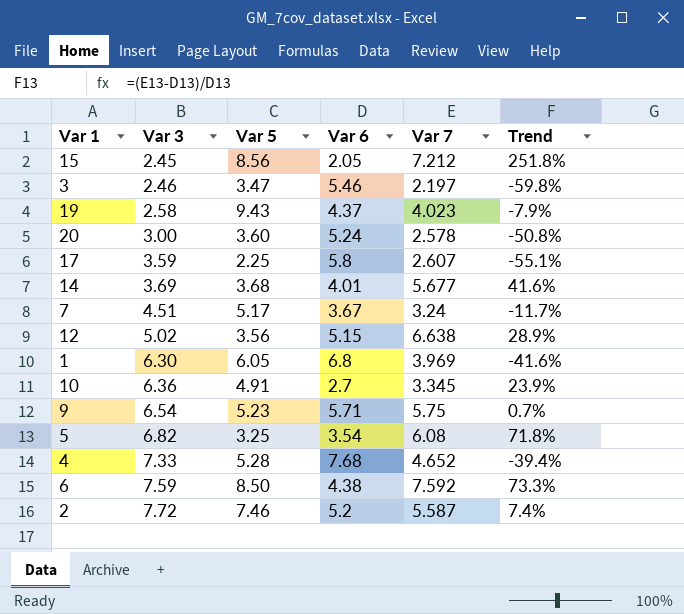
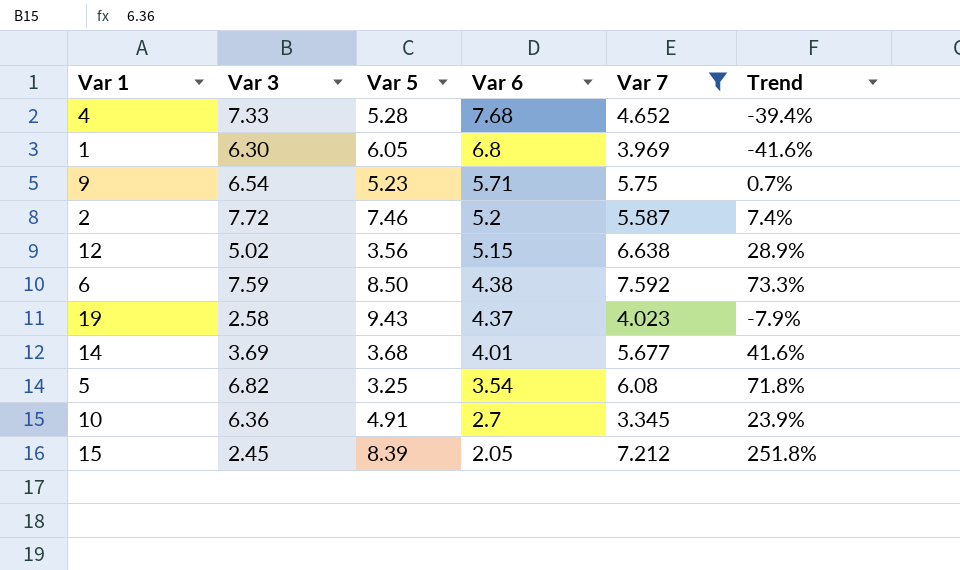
filter: none -> Var 7 >= 3.345
row order: Var 3 ascending -> Var 6 descending
15 | Var 5: 8.56 -> 8.39

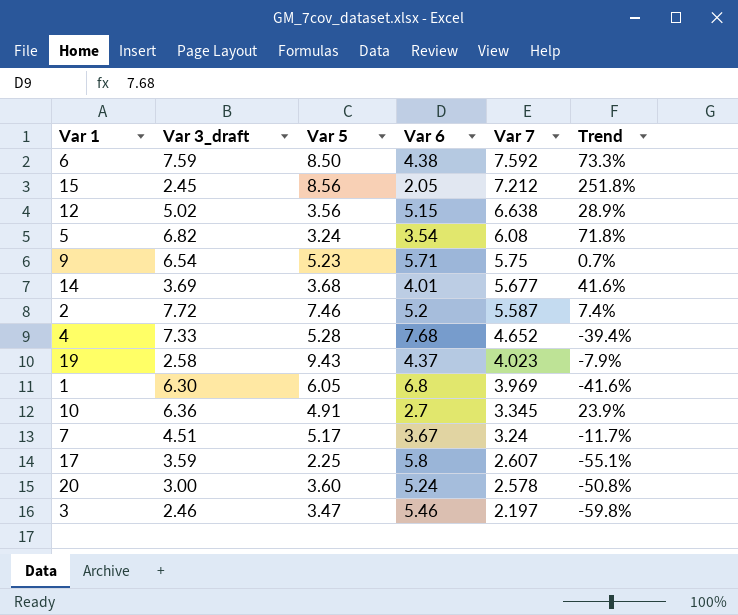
filter: Var 7 >= 3.345 -> none
row order: Var 6 descending -> Var 7 descending
column name: Var 3 -> Var 3_draft
15 | Var 5: 8.39 -> 8.56
5 | Var 5: 3.25 -> 3.24

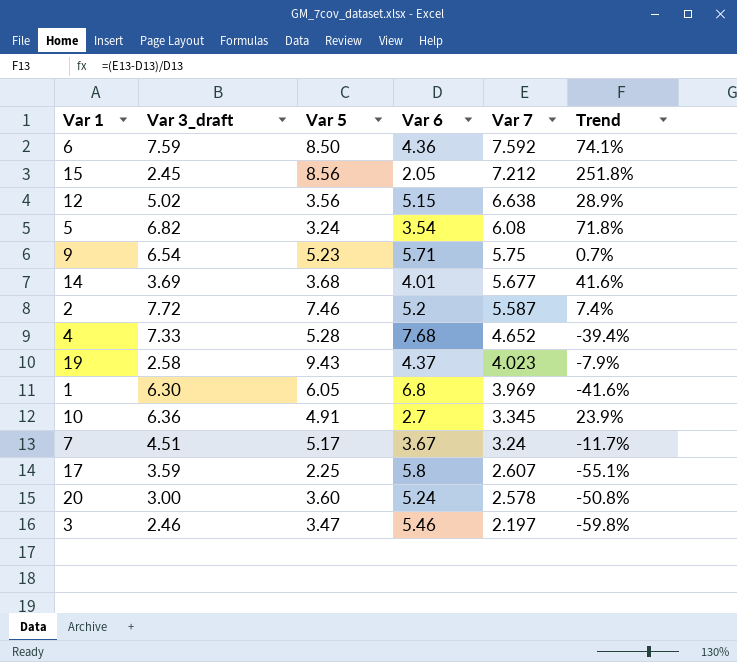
6 | Var 6: 4.38 -> 4.36
6 | Trend: 73.3% -> 74.1%

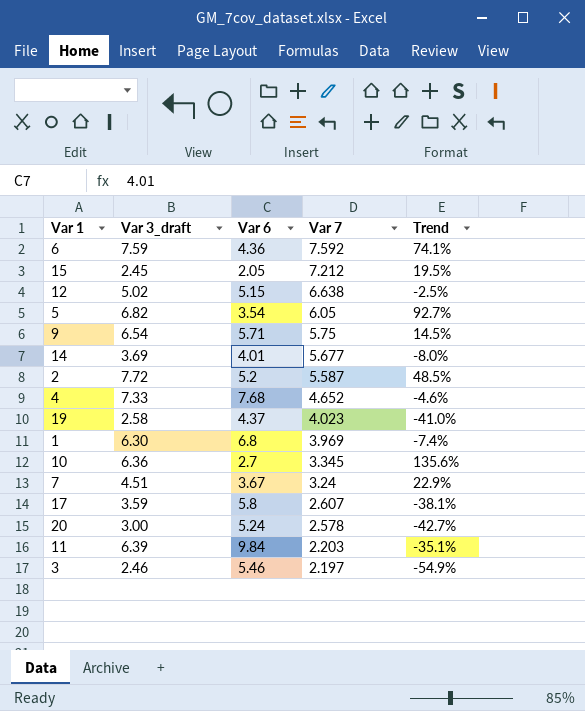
column Var 5 | position: 3 -> none
column Trend | formula: ([Var 7] - [Var 6]) / [Var 6] -> ([Var 3_draft] - [Var 6]) / [Var 6]
5 | Var 7: 6.08 -> 6.05
row 11: none -> 6.39 | 9.84 | 2.203 | -35.1%

